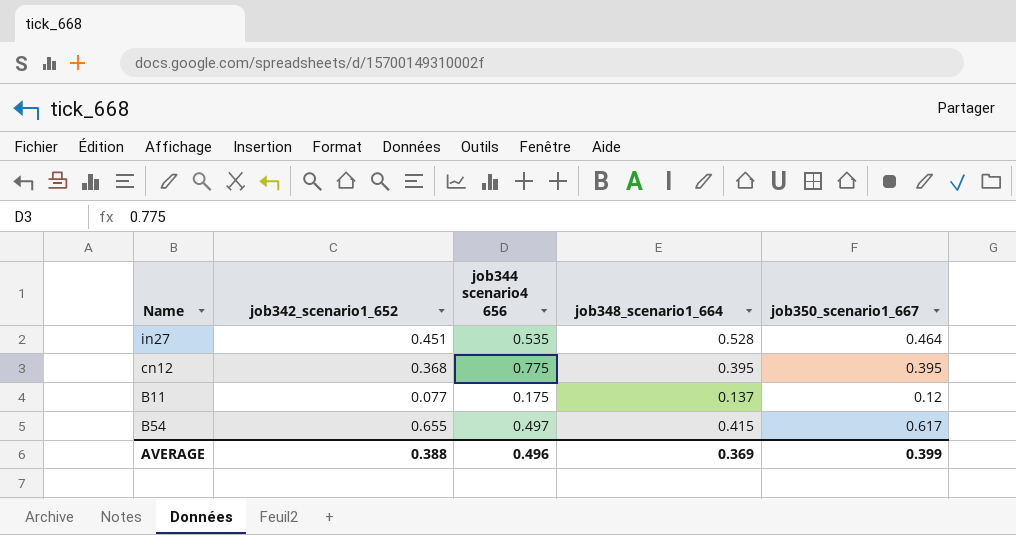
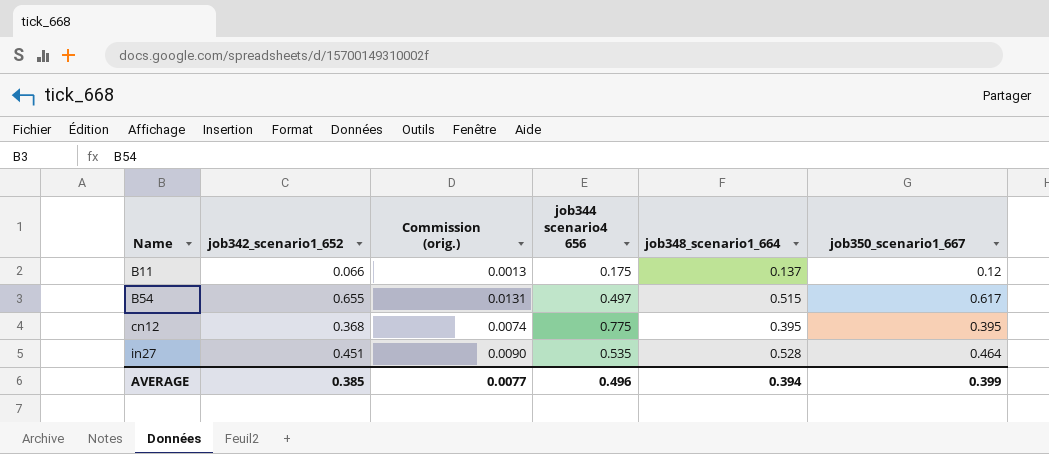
row order: none -> Name ascending
column Commission (orig.) | formula: none -> [job342_scenario1_652] * 0.02
B11 | job342_scenario1_652: 0.077 -> 0.066
B54 | job348_scenario1_664: 0.415 -> 0.515
AVERAGE | job342_scenario1_652: 0.388 -> 0.385
AVERAGE | job348_scenario1_664: 0.369 -> 0.394

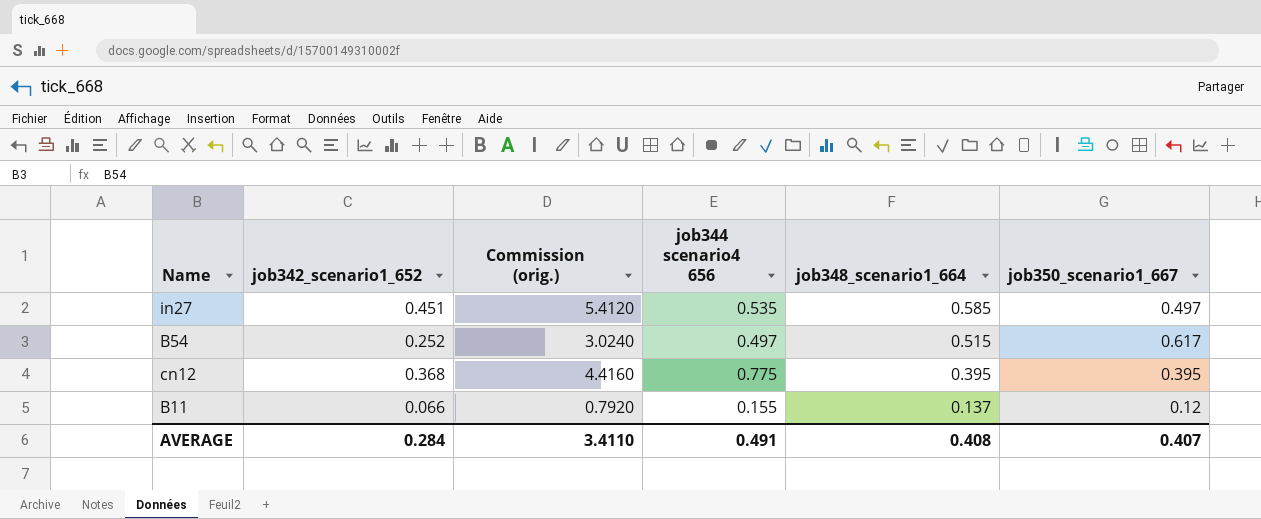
row order: Name ascending -> job348_scenario1_664 descending
column Commission (orig.) | formula: [job342_scenario1_652] * 0.02 -> [job342_scenario1_652] * 12
in27 | job348_scenario1_664: 0.528 -> 0.585
in27 | job350_scenario1_667: 0.464 -> 0.497
B54 | job342_scenario1_652: 0.655 -> 0.252
B11 | job344 scenario4 656: 0.175 -> 0.155
AVERAGE | job342_scenario1_652: 0.385 -> 0.284
AVERAGE | Commission (orig.): 0.0077 -> 3.4110
AVERAGE | job344 scenario4 656: 0.496 -> 0.491
AVERAGE | job348_scenario1_664: 0.394 -> 0.408
AVERAGE | job350_scenario1_667: 0.399 -> 0.407

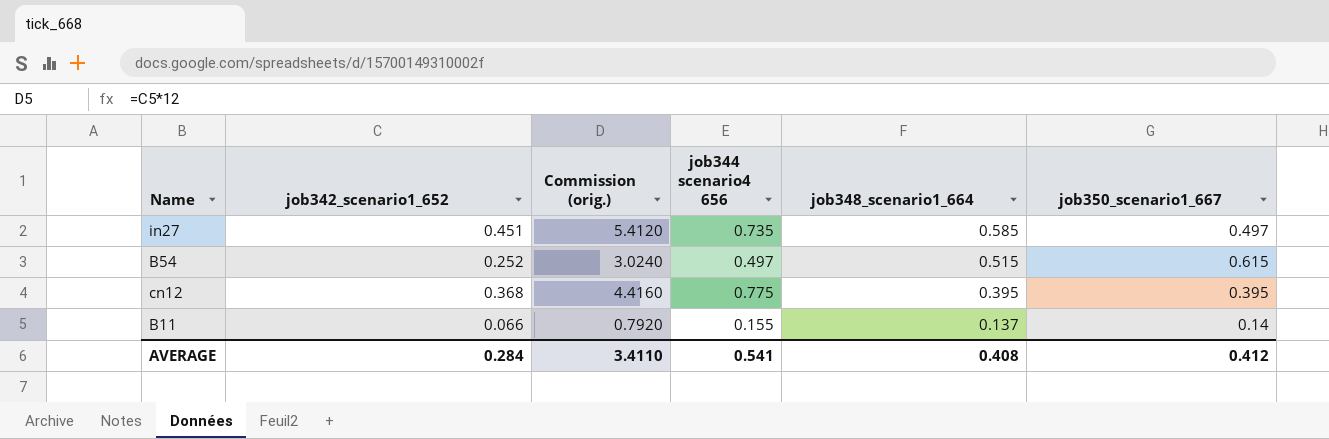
in27 | job344 scenario4 656: 0.535 -> 0.735
B54 | job350_scenario1_667: 0.617 -> 0.615
B11 | job350_scenario1_667: 0.12 -> 0.14
AVERAGE | job344 scenario4 656: 0.491 -> 0.541
AVERAGE | job350_scenario1_667: 0.407 -> 0.412

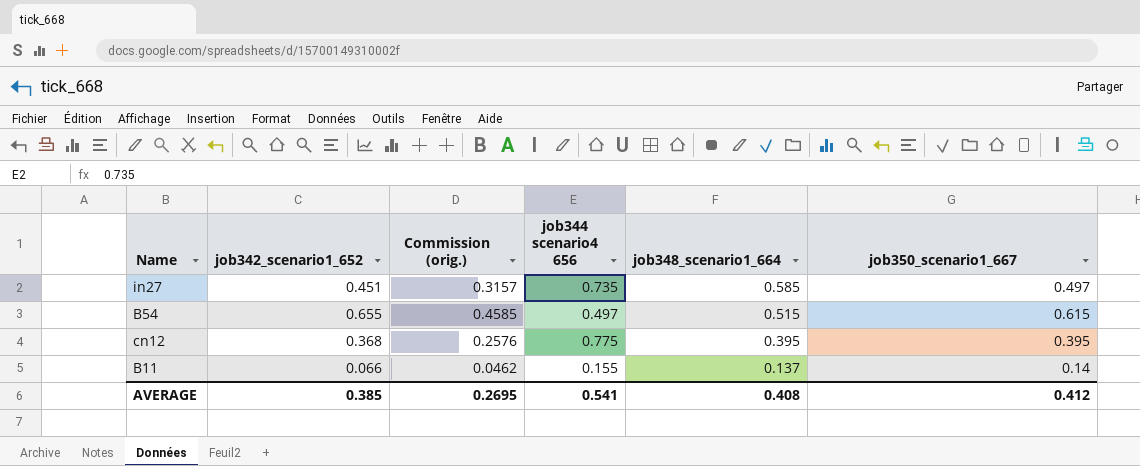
column Commission (orig.) | formula: [job342_scenario1_652] * 12 -> [job342_scenario1_652] * 0.7
B54 | job342_scenario1_652: 0.252 -> 0.655
AVERAGE | job342_scenario1_652: 0.284 -> 0.385
AVERAGE | Commission (orig.): 3.4110 -> 0.2695

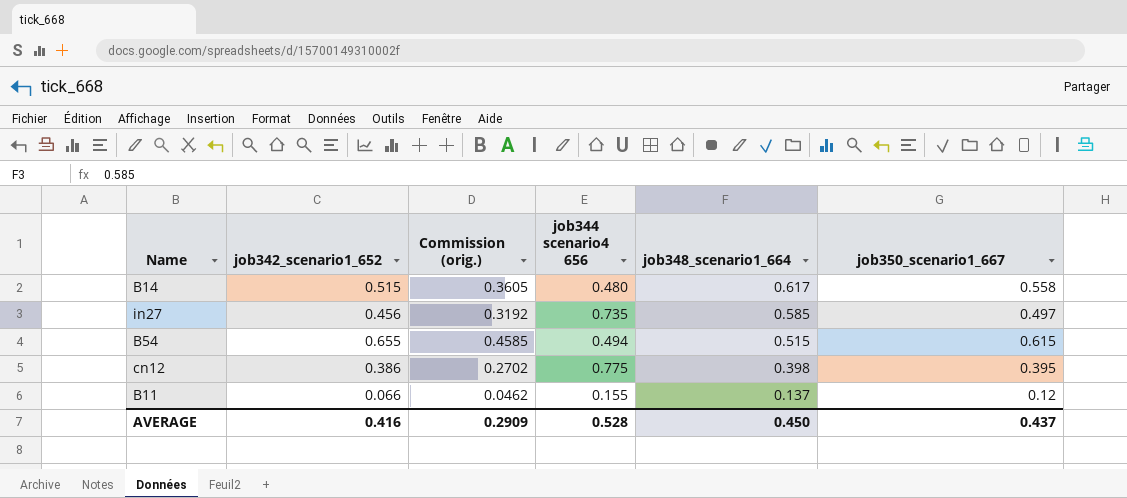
row B14: none -> 0.515 | 0.3605 | 0.480 | 0.617 | 0.558
in27 | job342_scenario1_652: 0.451 -> 0.456
in27 | Commission (orig.): 0.3157 -> 0.3192
B54 | job344 scenario4 656: 0.497 -> 0.494
cn12 | job342_scenario1_652: 0.368 -> 0.386
cn12 | Commission (orig.): 0.2576 -> 0.2702
cn12 | job348_scenario1_664: 0.395 -> 0.398
B11 | job350_scenario1_667: 0.14 -> 0.12
AVERAGE | job342_scenario1_652: 0.385 -> 0.416
AVERAGE | Commission (orig.): 0.2695 -> 0.2909
AVERAGE | job344 scenario4 656: 0.541 -> 0.528
AVERAGE | job348_scenario1_664: 0.408 -> 0.450
AVERAGE | job350_scenario1_667: 0.412 -> 0.437

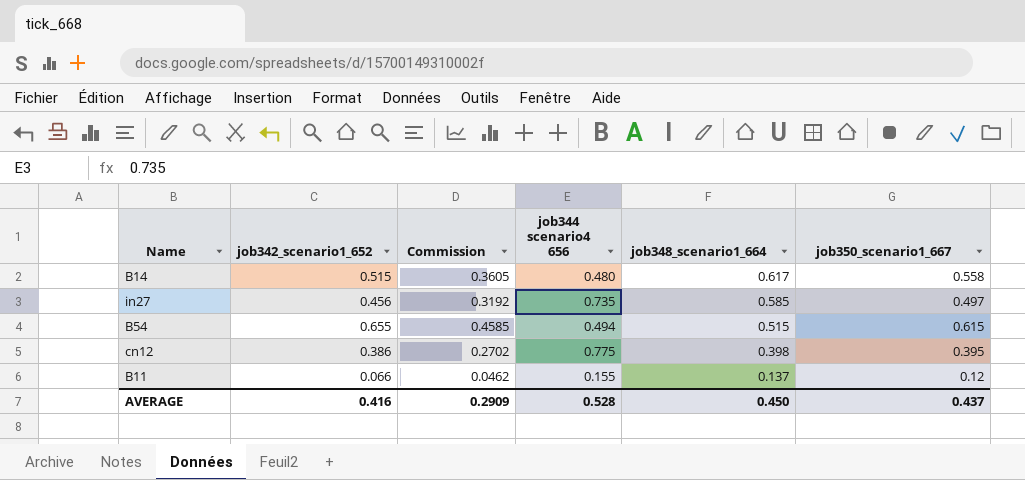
column name: Commission (orig.) -> Commission

